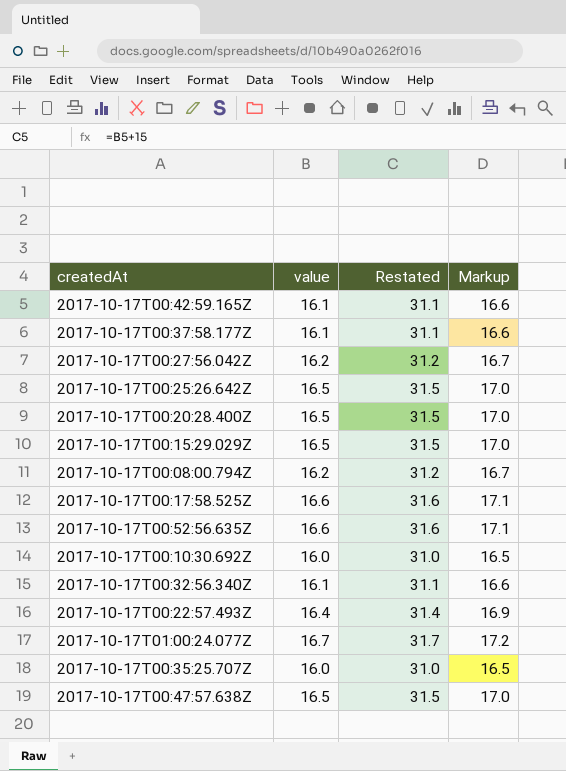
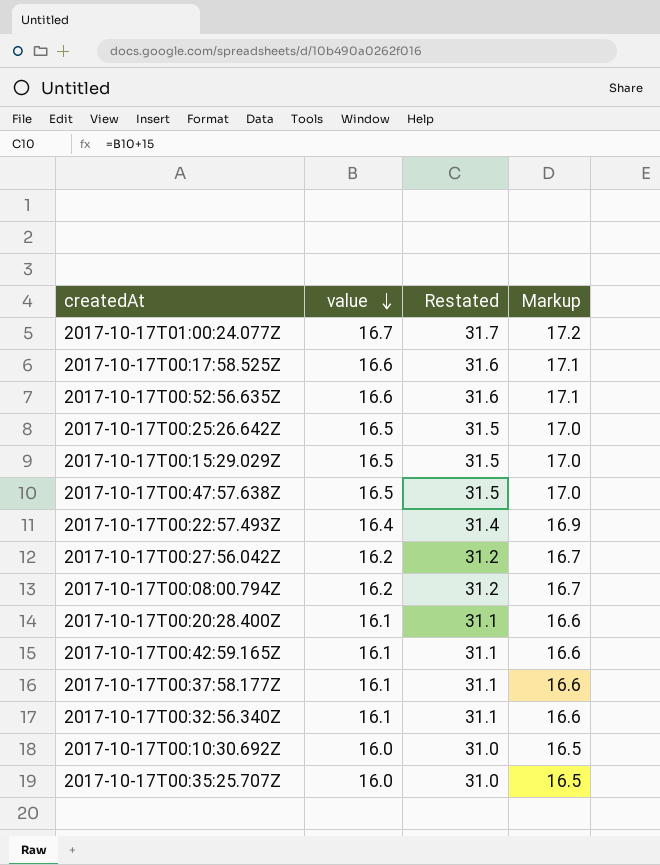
row order: none -> value descending
2017-10-17T00:20:28.400Z | value: 16.5 -> 16.1
2017-10-17T00:20:28.400Z | Restated: 31.5 -> 31.1
2017-10-17T00:20:28.400Z | Markup: 17.0 -> 16.6

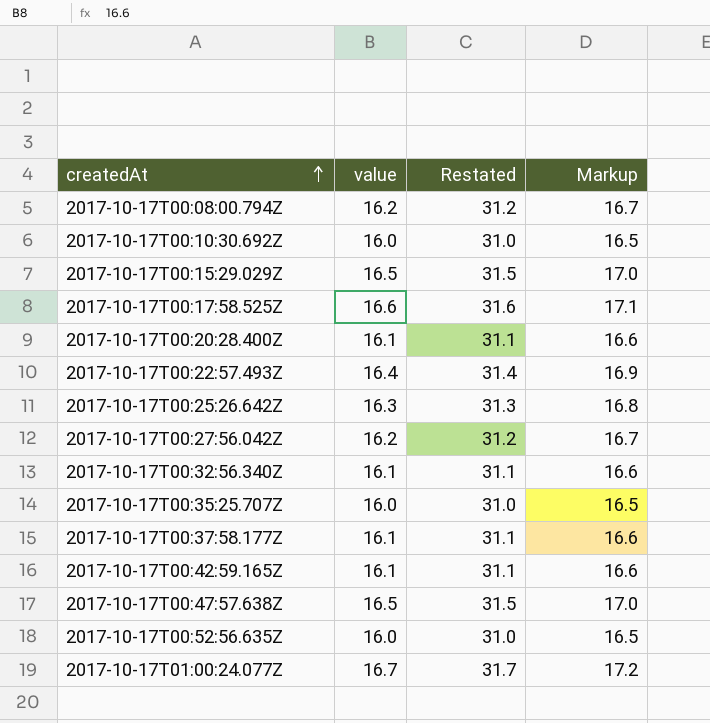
row order: value descending -> createdAt ascending
2017-10-17T00:25:26.642Z | value: 16.5 -> 16.3
2017-10-17T00:25:26.642Z | Restated: 31.5 -> 31.3
2017-10-17T00:25:26.642Z | Markup: 17.0 -> 16.8
2017-10-17T00:52:56.635Z | value: 16.6 -> 16.0
2017-10-17T00:52:56.635Z | Restated: 31.6 -> 31.0
2017-10-17T00:52:56.635Z | Markup: 17.1 -> 16.5

